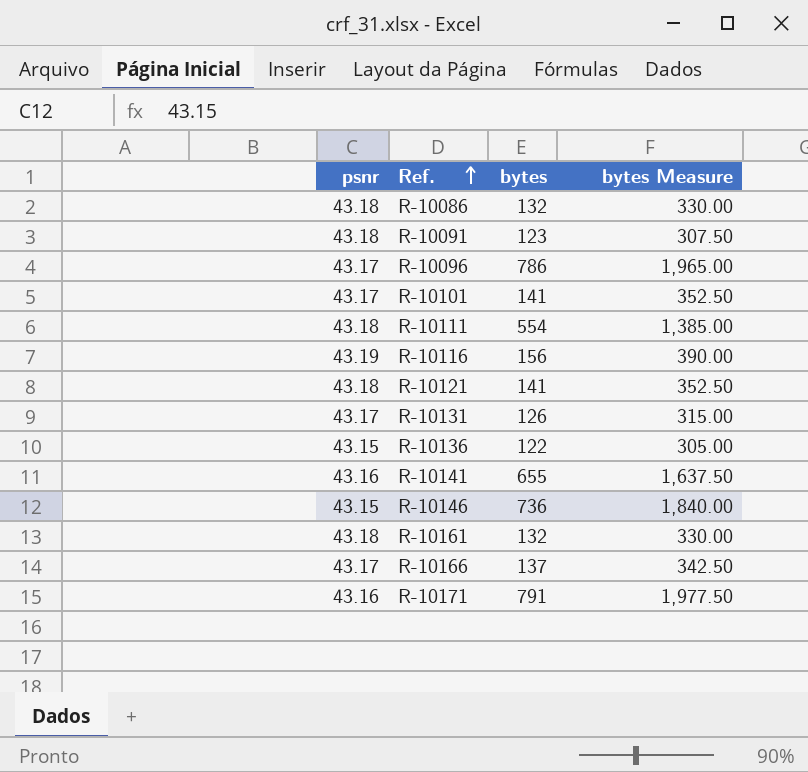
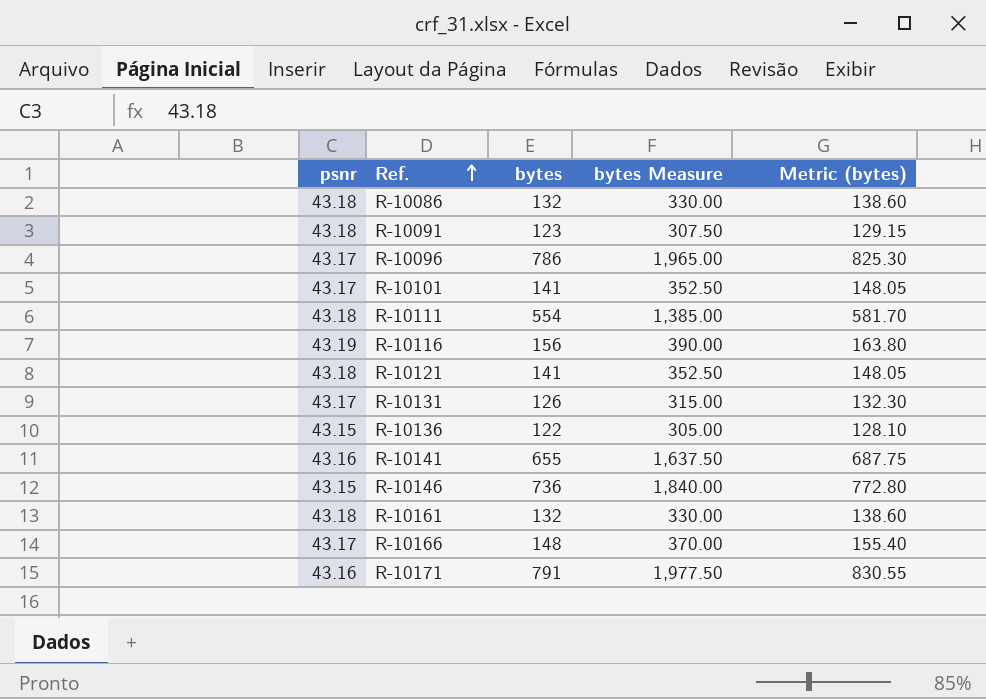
column Metric (bytes) | formula: none -> [bytes] * 1.05
R-10166 | bytes: 137 -> 148
R-10166 | bytes Measure: 342.50 -> 370.00

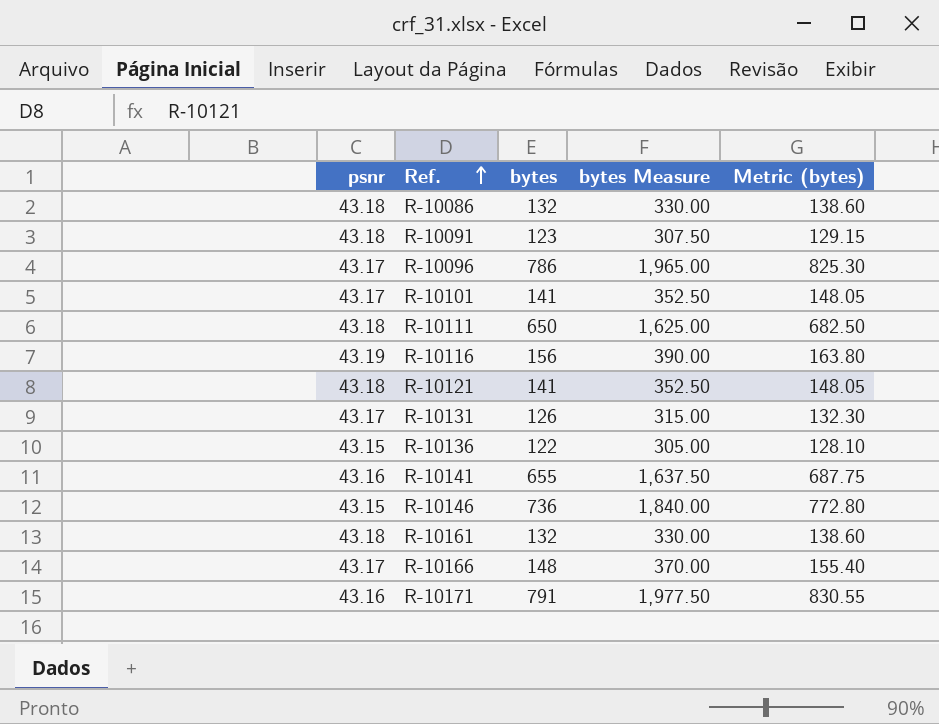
R-10111 | bytes: 554 -> 650
R-10111 | bytes Measure: 1,385.00 -> 1,625.00
R-10111 | Metric (bytes): 581.70 -> 682.50

